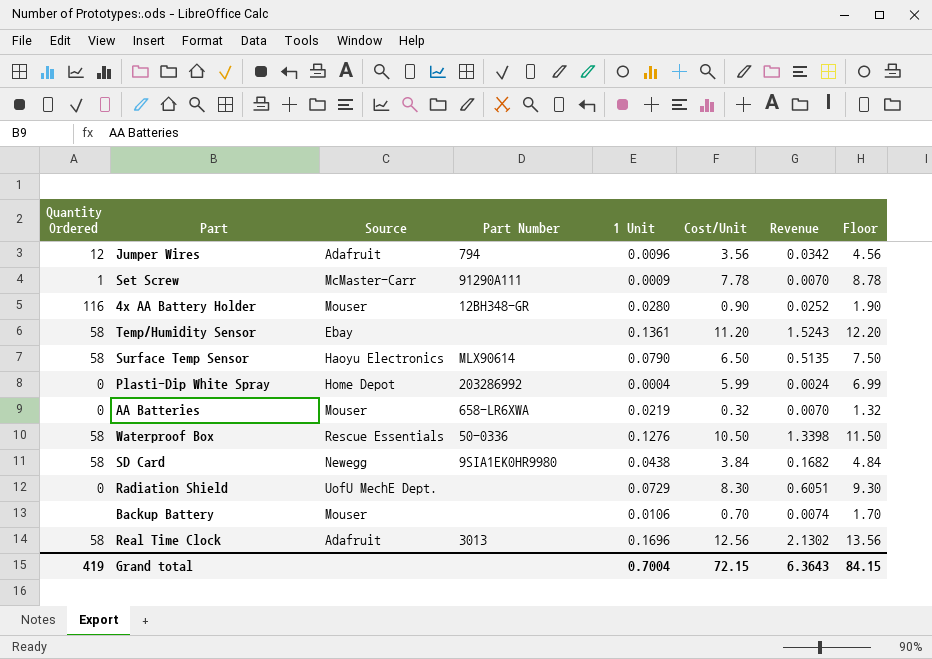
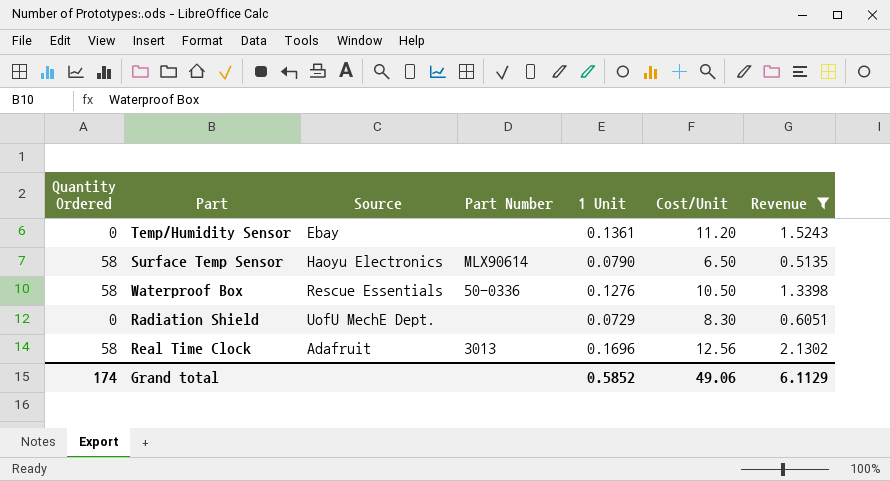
filter: none -> Revenue >= 0.5135
column Floor | formula: [Cost/Unit] + 1 -> none
Temp/Humidity Sensor | Quantity Ordered: 58 -> 0
Grand total | Quantity Ordered: 419 -> 174
Grand total | 1 Unit: 0.7004 -> 0.5852
Grand total | Cost/Unit: 72.15 -> 49.06
Grand total | Revenue: 6.3643 -> 6.1129

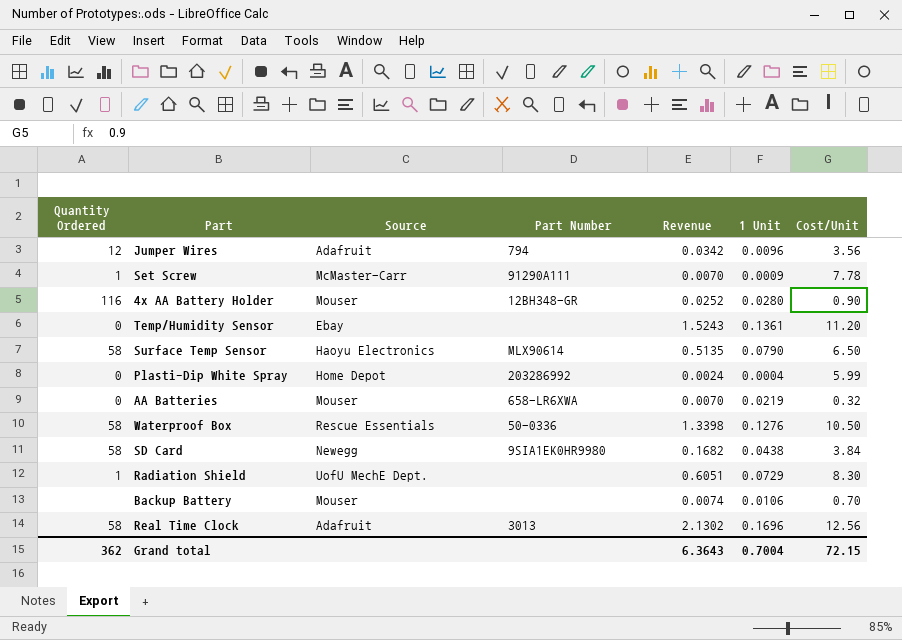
filter: Revenue >= 0.5135 -> none
column Revenue | position: 7 -> 5
Radiation Shield | Quantity Ordered: 0 -> 1
Grand total | Quantity Ordered: 174 -> 362
Grand total | Revenue: 6.1129 -> 6.3643
Grand total | 1 Unit: 0.5852 -> 0.7004
Grand total | Cost/Unit: 49.06 -> 72.15

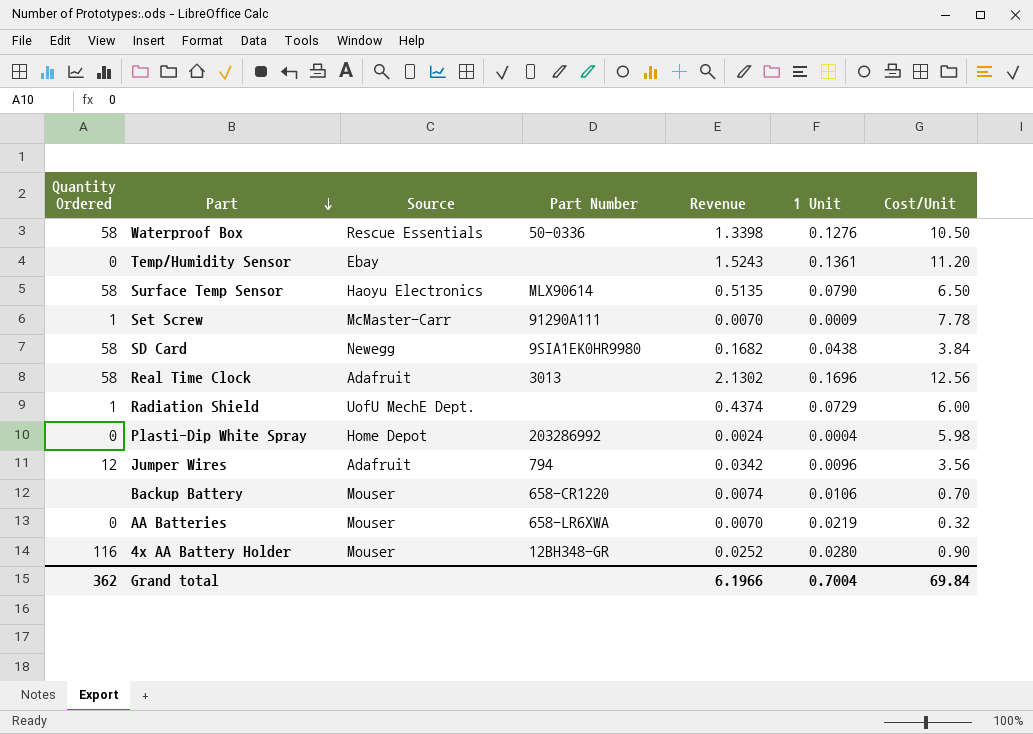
row order: none -> Part descending
Radiation Shield | Revenue: 0.6051 -> 0.4374
Radiation Shield | Cost/Unit: 8.30 -> 6.00
Plasti-Dip White Spray | Cost/Unit: 5.99 -> 5.98
Backup Battery | Part Number: none -> 658-CR1220
Grand total | Revenue: 6.3643 -> 6.1966
Grand total | Cost/Unit: 72.15 -> 69.84

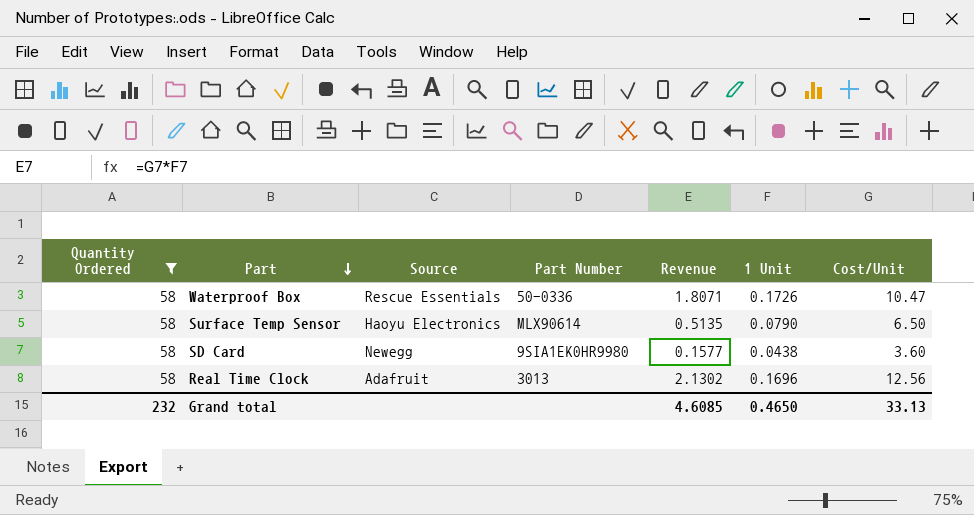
filter: none -> Quantity Ordered = 58
Waterproof Box | Revenue: 1.3398 -> 1.8071
Waterproof Box | 1 Unit: 0.1276 -> 0.1726
Waterproof Box | Cost/Unit: 10.50 -> 10.47
SD Card | Revenue: 0.1682 -> 0.1577
SD Card | Cost/Unit: 3.84 -> 3.60
Grand total | Quantity Ordered: 362 -> 232
Grand total | Revenue: 6.1966 -> 4.6085
Grand total | 1 Unit: 0.7004 -> 0.4650
Grand total | Cost/Unit: 69.84 -> 33.13

